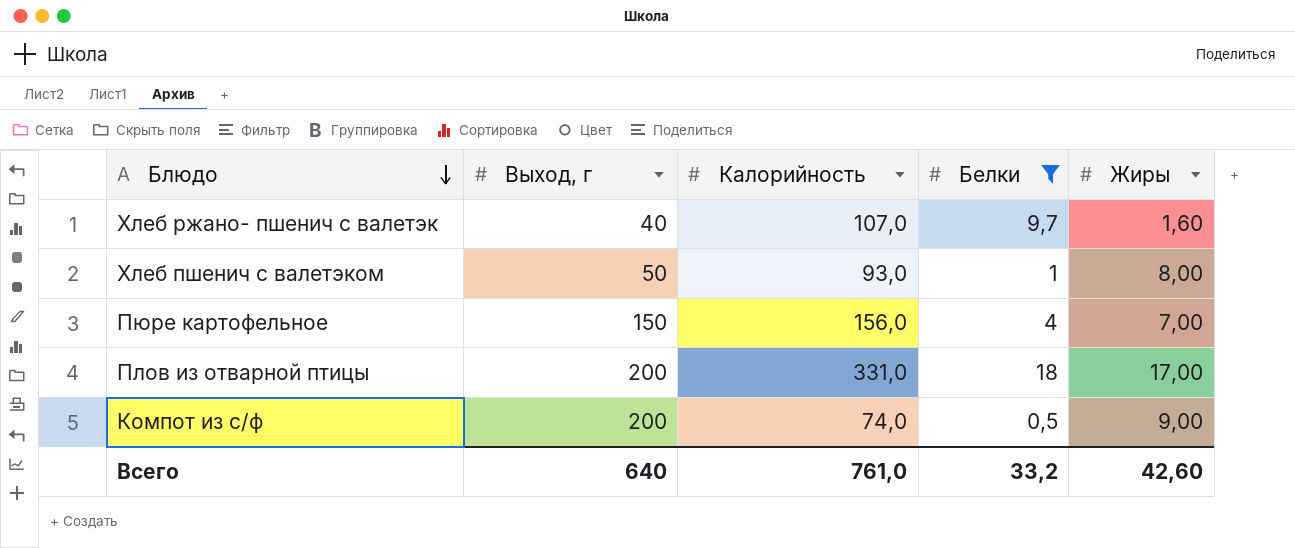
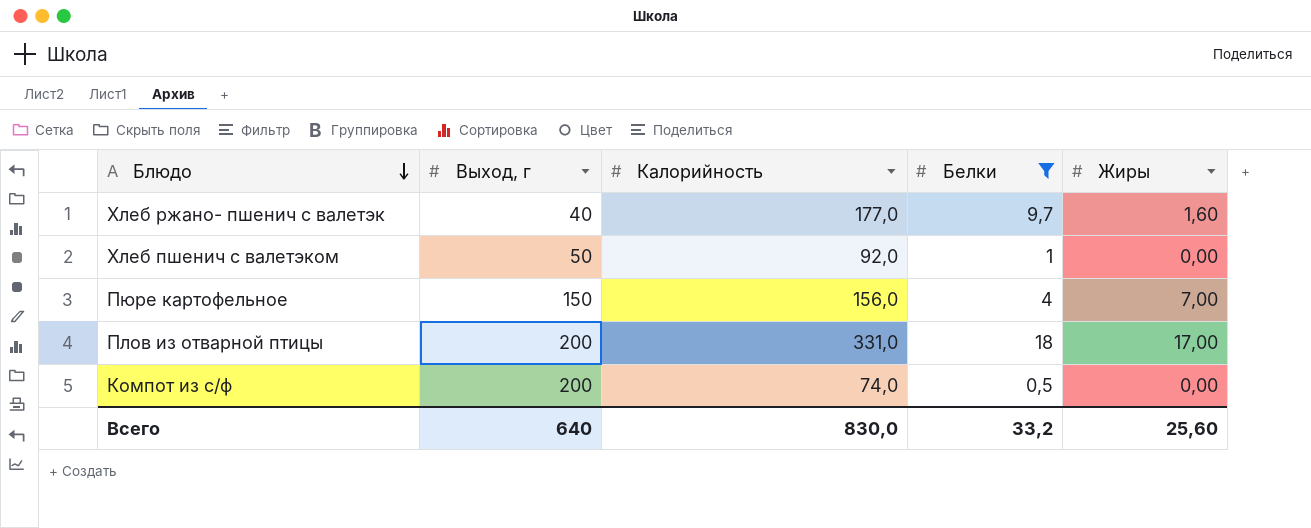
Хлеб ржано- пшенич с валетэк | Калорийность: 107,0 -> 177,0
Хлеб пшенич с валетэком | Калорийность: 93,0 -> 92,0
Хлеб пшенич с валетэком | Жиры: 8,00 -> 0,00
Компот из с/ф | Жиры: 9,00 -> 0,00
Всего | Калорийность: 761,0 -> 830,0
Всего | Жиры: 42,60 -> 25,60

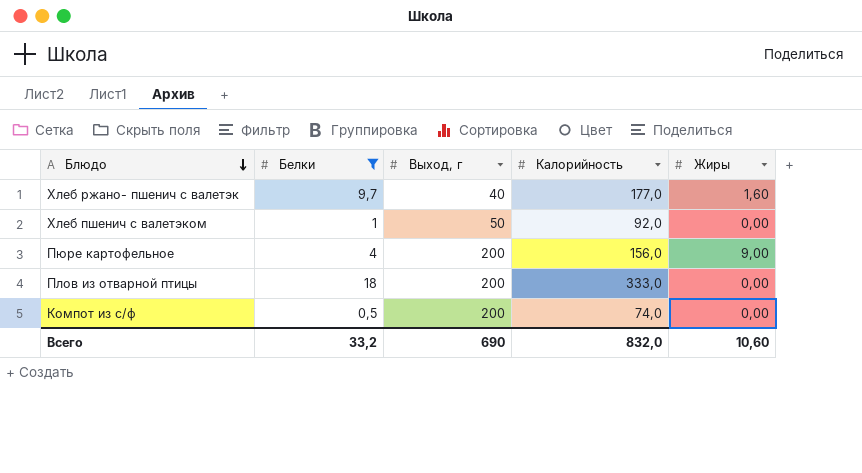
column Белки | position: 4 -> 2
Пюре картофельное | Выход, г: 150 -> 200
Пюре картофельное | Жиры: 7,00 -> 9,00
Плов из отварной птицы | Калорийность: 331,0 -> 333,0
Плов из отварной птицы | Жиры: 17,00 -> 0,00
Всего | Выход, г: 640 -> 690
Всего | Калорийность: 830,0 -> 832,0
Всего | Жиры: 25,60 -> 10,60

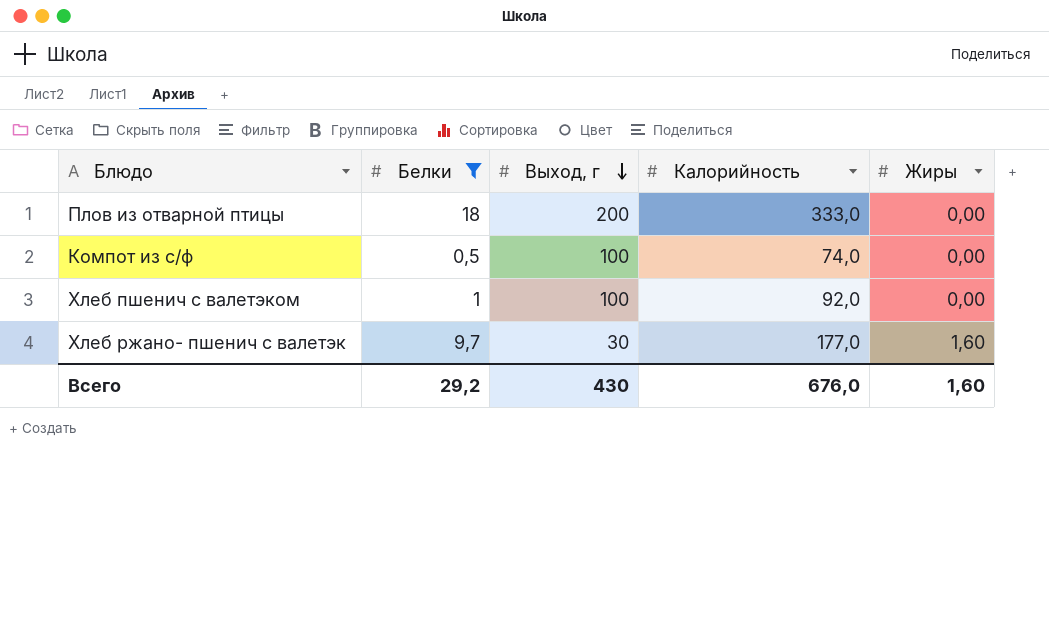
row order: Блюдо descending -> Выход, г descending
row Пюре картофельное: 4 | 200 | 156,0 | 9,00 -> none
Компот из с/ф | Выход, г: 200 -> 100
Хлеб пшенич с валетэком | Выход, г: 50 -> 100
Хлеб ржано- пшенич с валетэк | Выход, г: 40 -> 30
Всего | Белки: 33,2 -> 29,2
Всего | Выход, г: 690 -> 430
Всего | Калорийность: 832,0 -> 676,0
Всего | Жиры: 10,60 -> 1,60

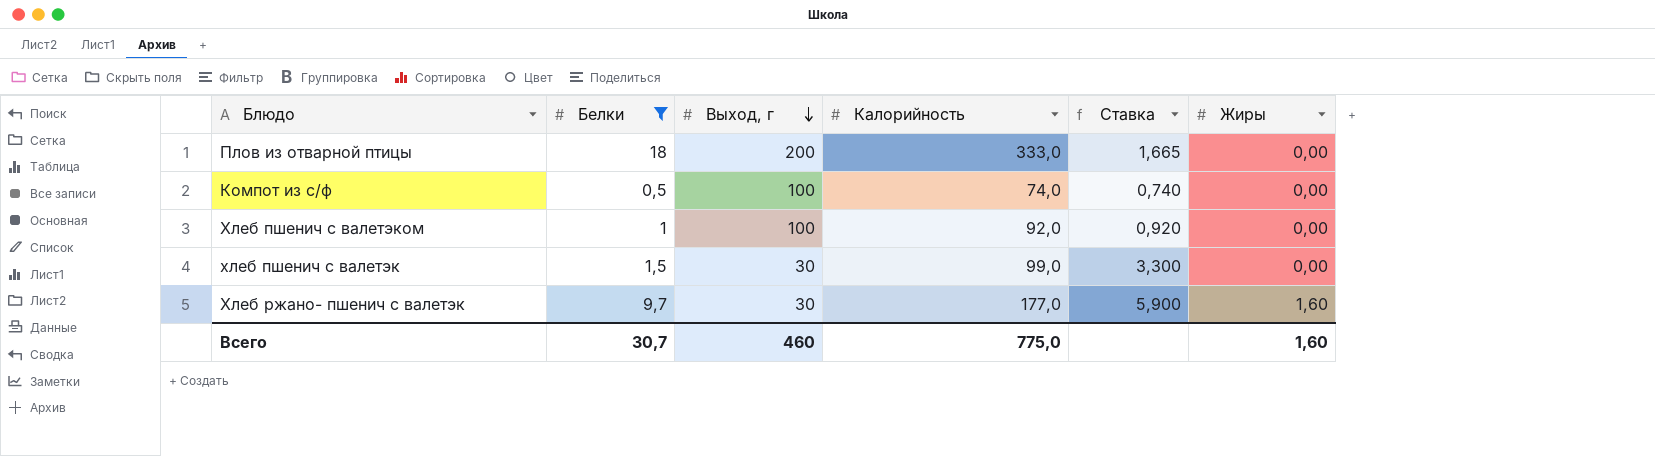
column Ставка | formula: none -> [Калорийность] / [Выход, г]
row хлеб пшенич с валетэк: none -> 1,5 | 30 | 99,0 | 3,300 | 0,00
Всего | Белки: 29,2 -> 30,7
Всего | Выход, г: 430 -> 460
Всего | Калорийность: 676,0 -> 775,0

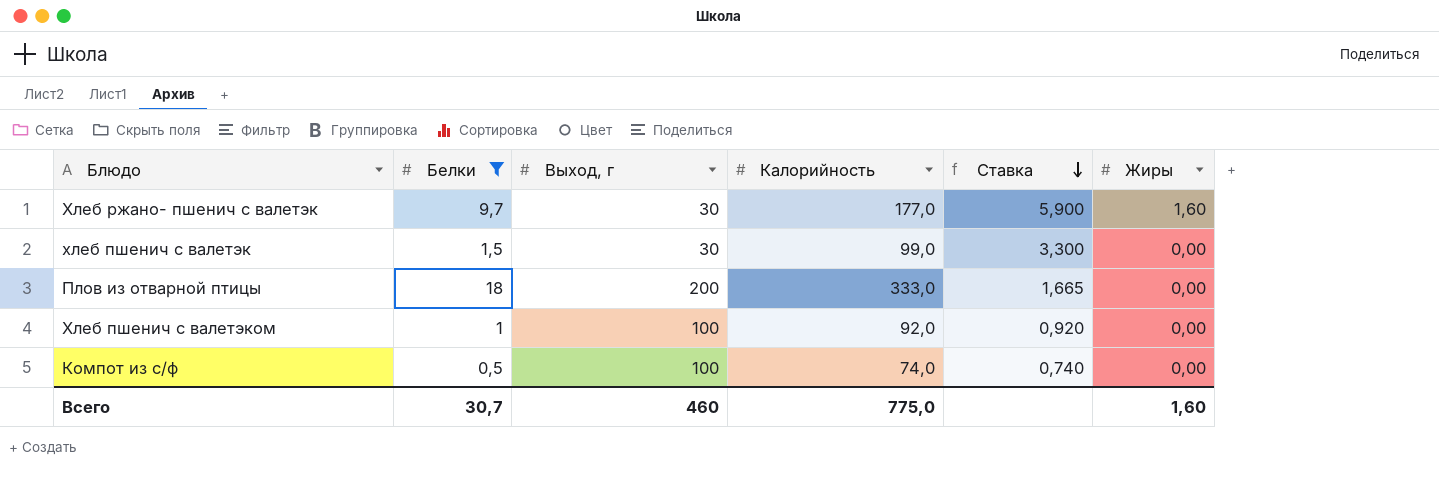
row order: Выход, г descending -> Ставка descending

